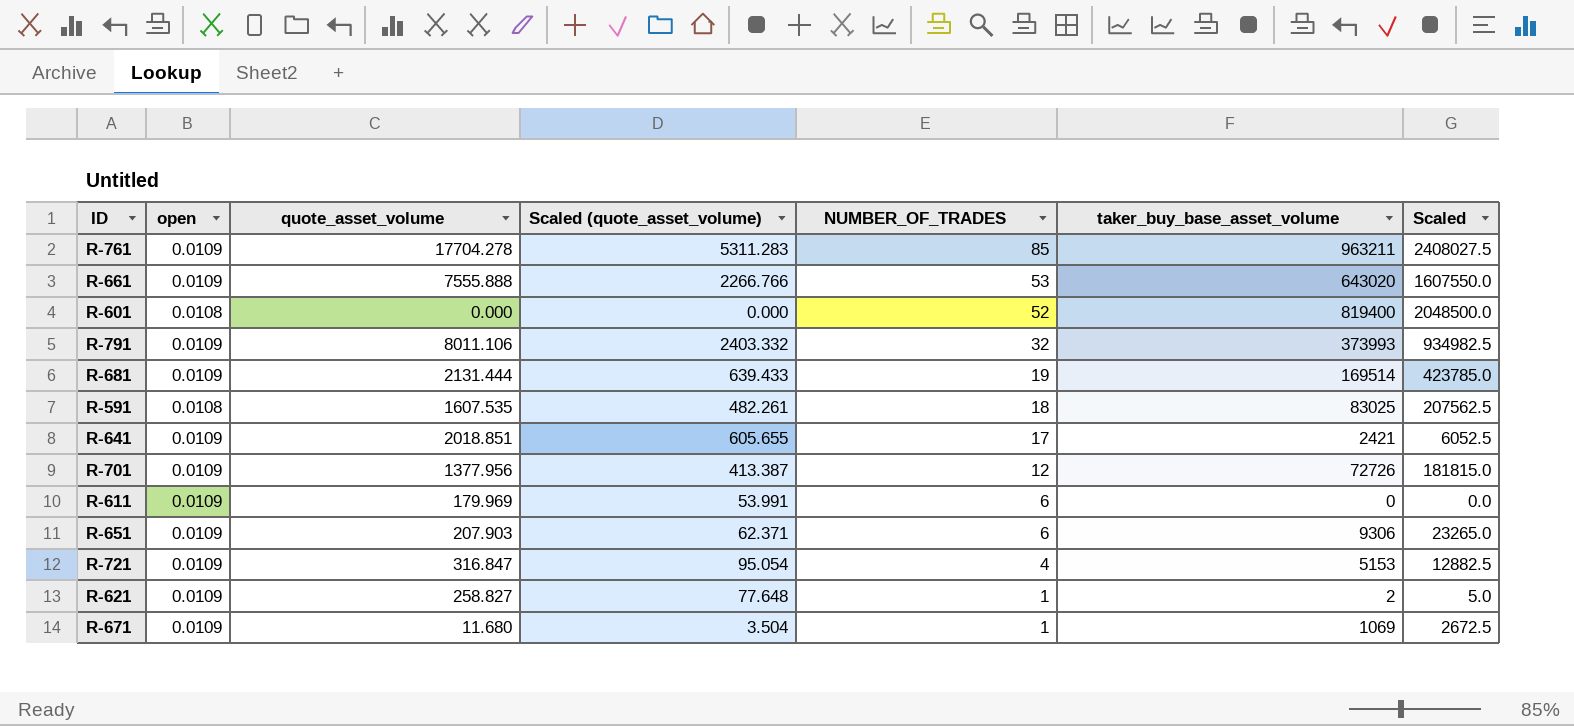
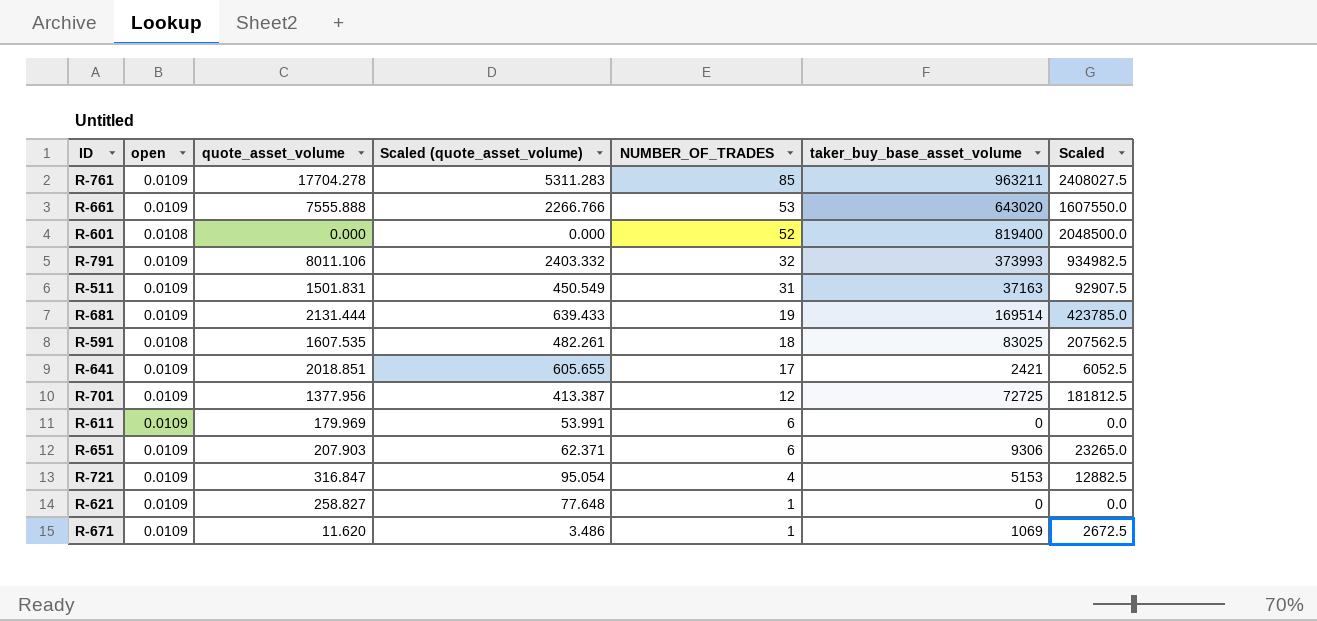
row R-511: none -> 0.0109 | 1501.831 | 450.549 | 31 | 37163 | 92907.5
R-701 | taker_buy_base_asset_volume: 72726 -> 72725
R-701 | Scaled: 181815.0 -> 181812.5
R-621 | taker_buy_base_asset_volume: 2 -> 0
R-621 | Scaled: 5.0 -> 0.0
R-671 | quote_asset_volume: 11.680 -> 11.620
R-671 | Scaled (quote_asset_volume): 3.504 -> 3.486

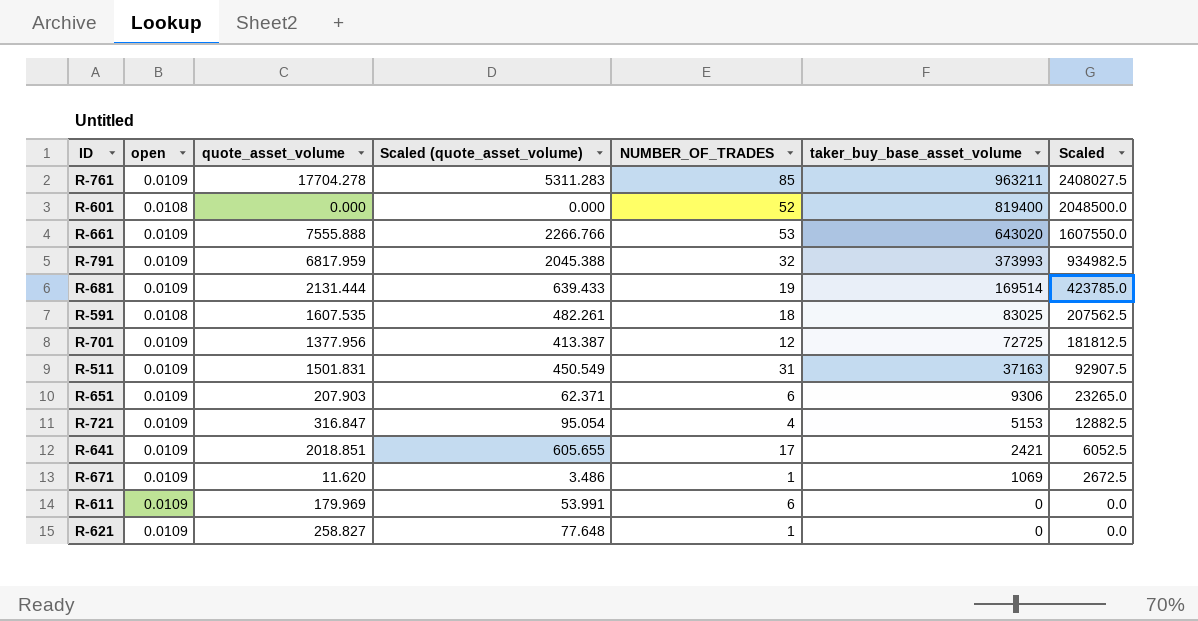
row order: NUMBER_OF_TRADES descending -> taker_buy_base_asset_volume descending
R-791 | quote_asset_volume: 8011.106 -> 6817.959
R-791 | Scaled (quote_asset_volume): 2403.332 -> 2045.388

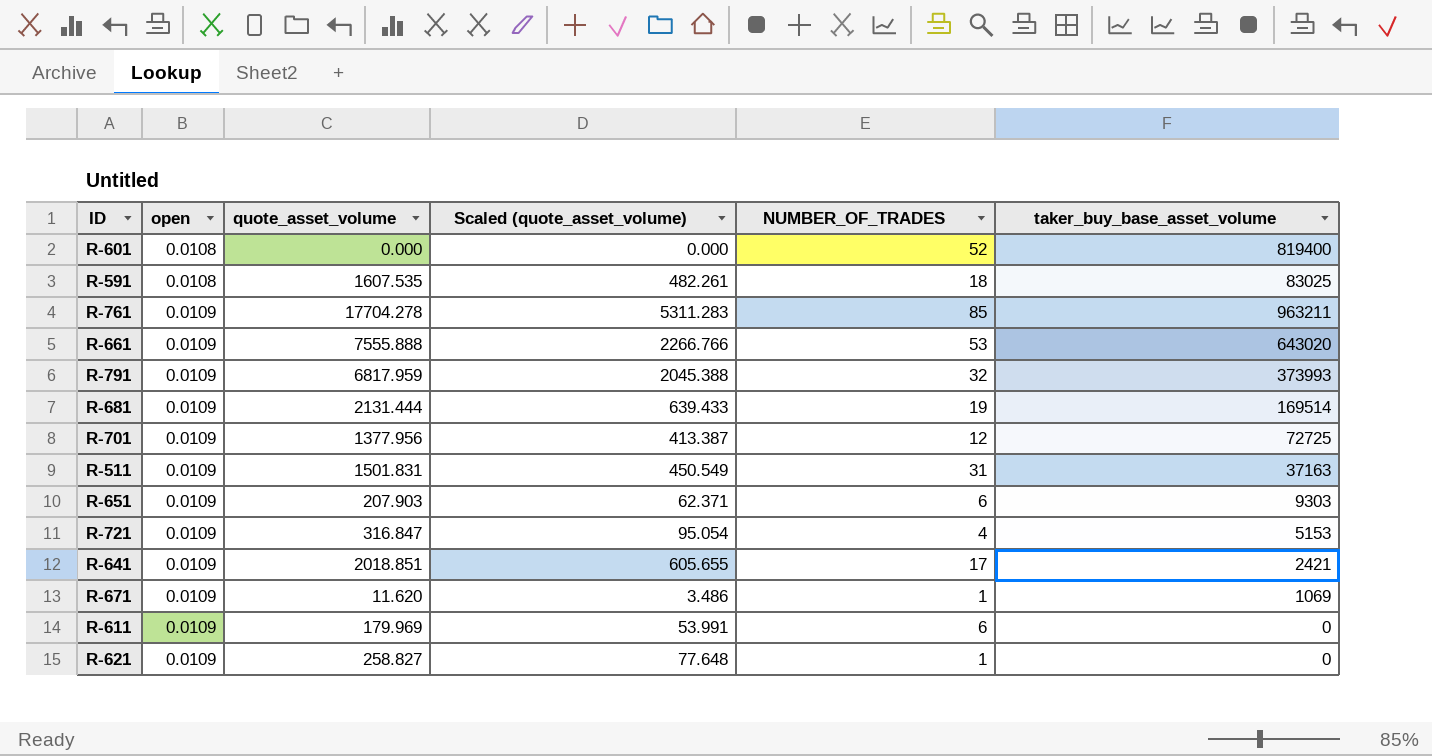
row order: taker_buy_base_asset_volume descending -> open ascending
column Scaled | formula: [taker_buy_base_asset_volume] * 2.5 -> none
R-651 | taker_buy_base_asset_volume: 9306 -> 9303

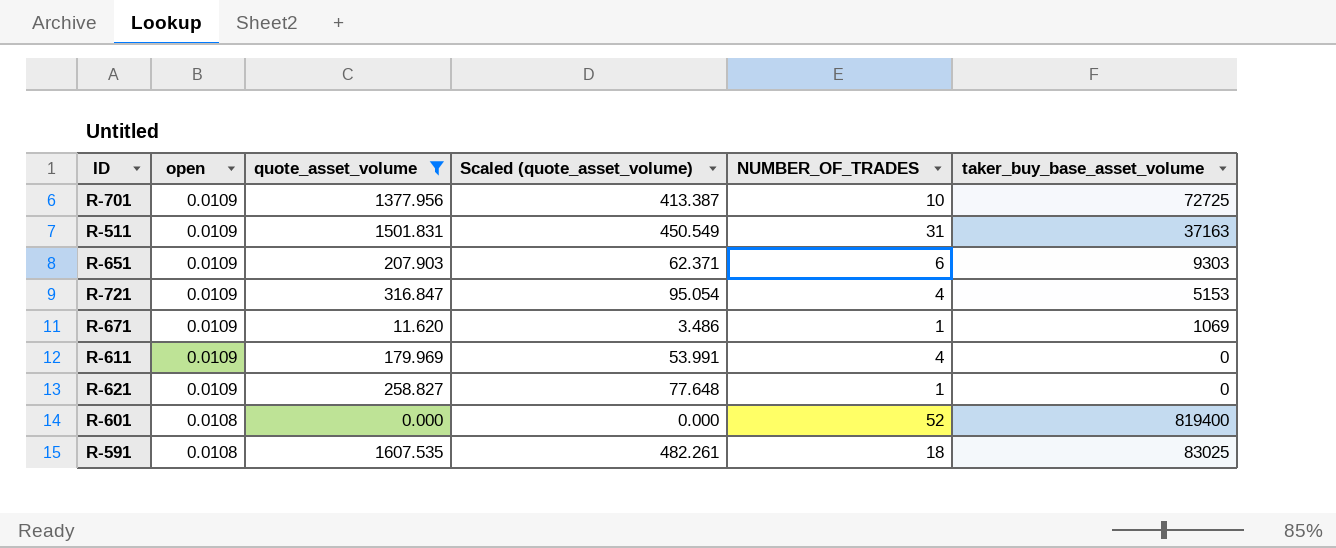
filter: none -> quote_asset_volume <= 1607.535
row order: open ascending -> open descending
R-701 | NUMBER_OF_TRADES: 12 -> 10
R-611 | NUMBER_OF_TRADES: 6 -> 4

